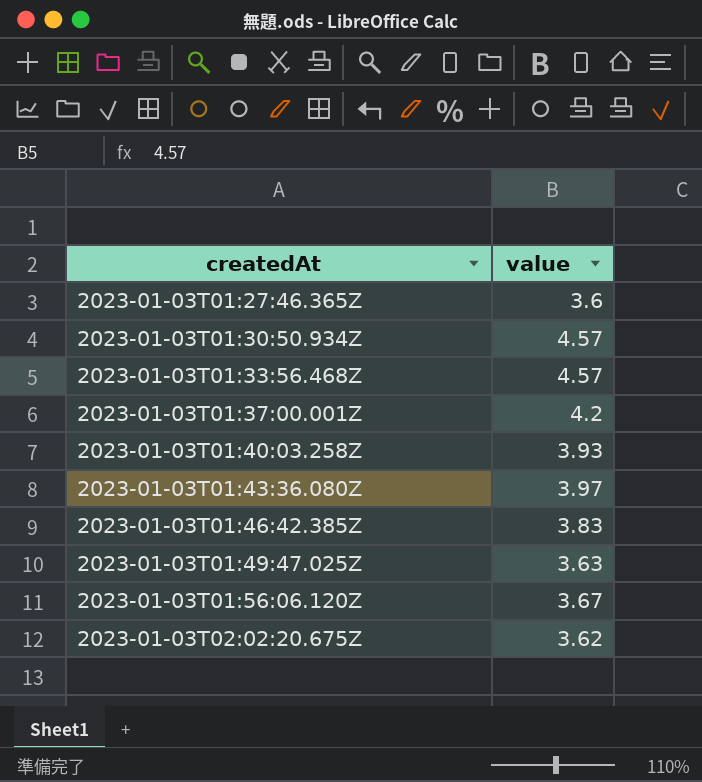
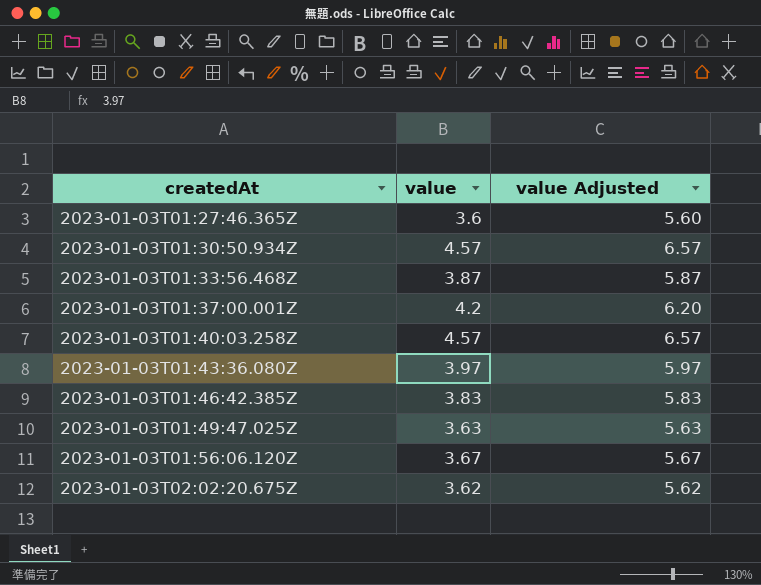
column value Adjusted | formula: none -> [value] + 2
2023-01-03T01:33:56.468Z | value: 4.57 -> 3.87
2023-01-03T01:40:03.258Z | value: 3.93 -> 4.57

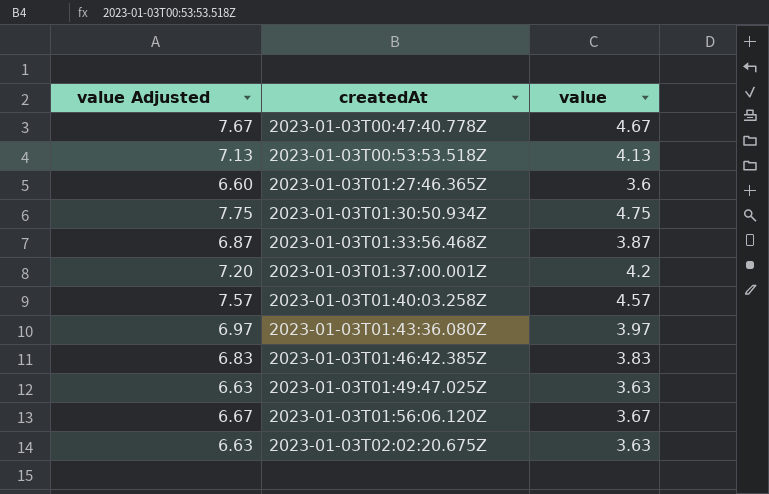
column value Adjusted | formula: [value] + 2 -> [value] + 3
column value Adjusted | position: 3 -> 1
row 2023-01-03T00:47:40.778Z: none -> 7.67 | 4.67
row 2023-01-03T00:53:53.518Z: none -> 7.13 | 4.13
2023-01-03T01:30:50.934Z | value: 4.57 -> 4.75
2023-01-03T02:02:20.675Z | value: 3.62 -> 3.63

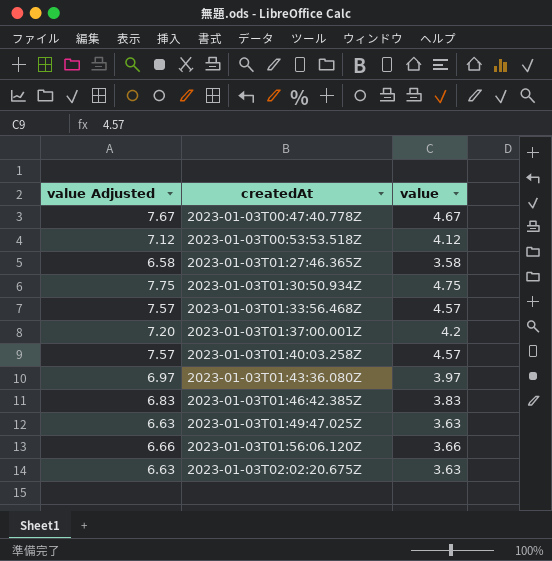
2023-01-03T00:53:53.518Z | value Adjusted: 7.13 -> 7.12
2023-01-03T00:53:53.518Z | value: 4.13 -> 4.12
2023-01-03T01:27:46.365Z | value Adjusted: 6.60 -> 6.58
2023-01-03T01:27:46.365Z | value: 3.6 -> 3.58
2023-01-03T01:33:56.468Z | value Adjusted: 6.87 -> 7.57
2023-01-03T01:33:56.468Z | value: 3.87 -> 4.57
2023-01-03T01:56:06.120Z | value Adjusted: 6.67 -> 6.66
2023-01-03T01:56:06.120Z | value: 3.67 -> 3.66

